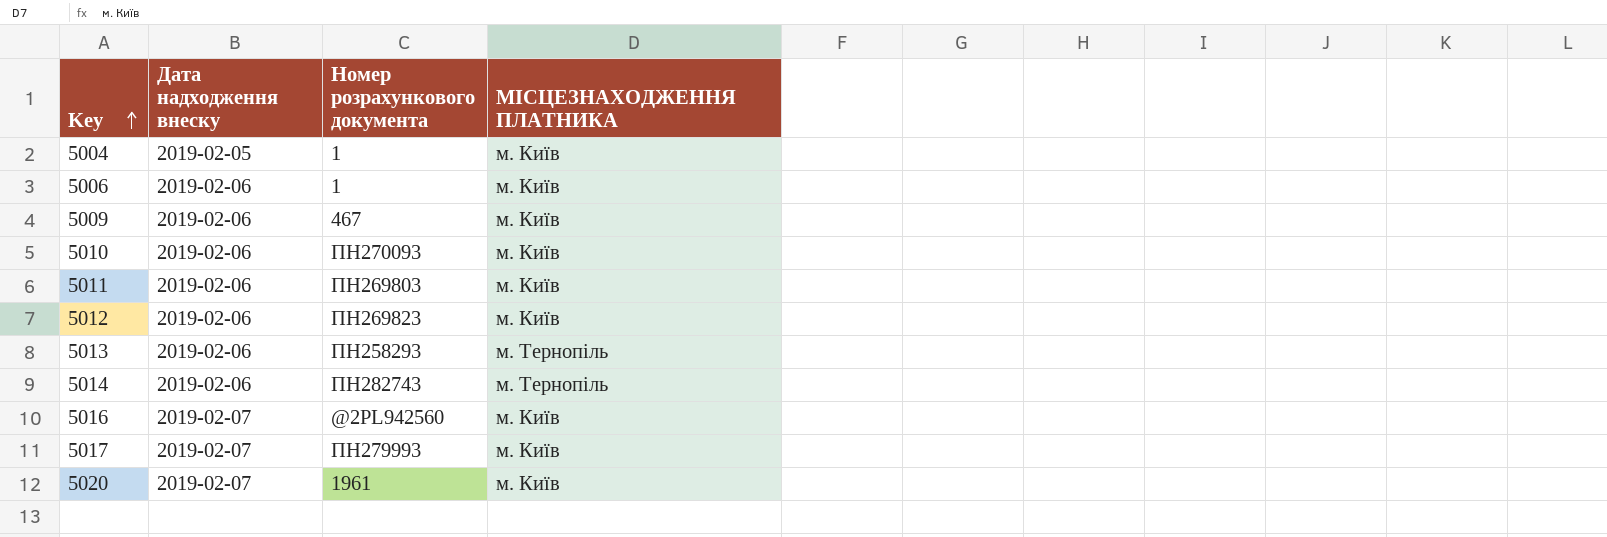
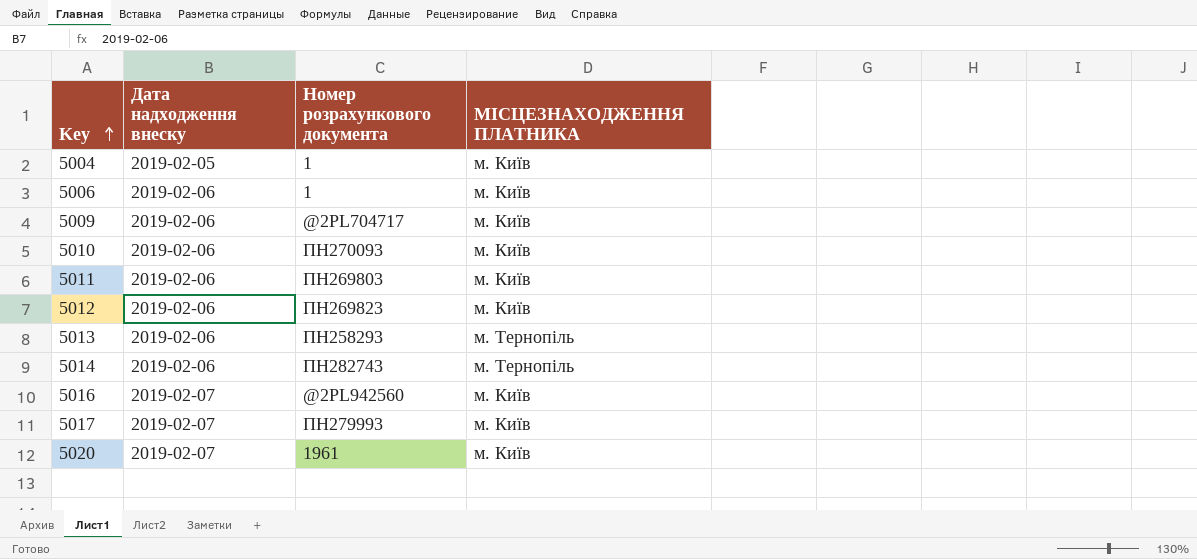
5009 | Номер розрахункового документа: 467 -> @2PL704717

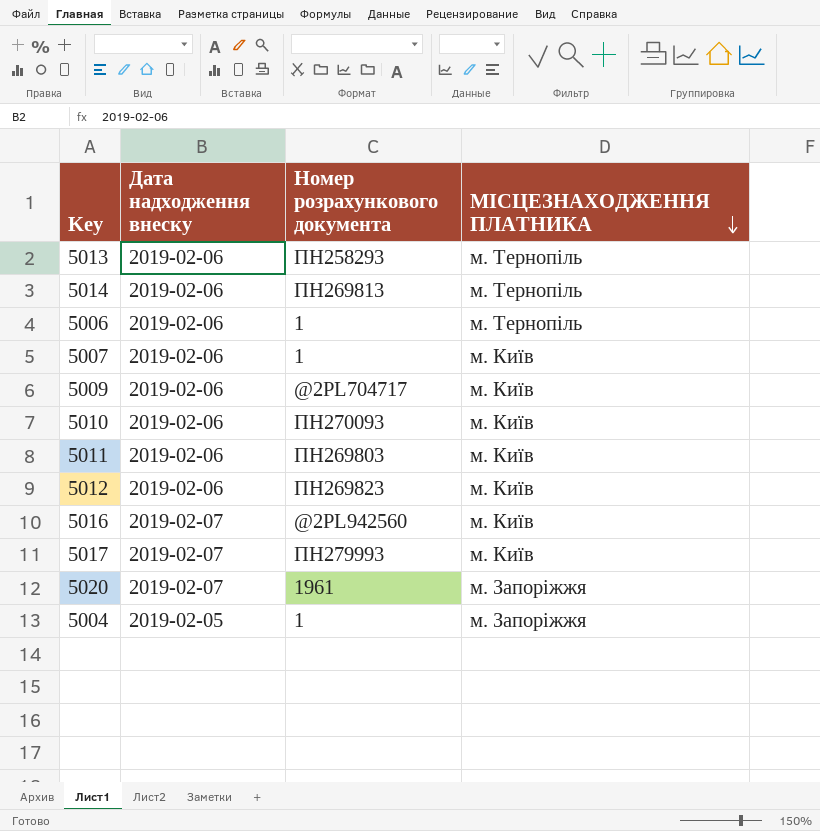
row order: Key ascending -> МІСЦЕЗНАХОДЖЕННЯ ПЛАТНИКА descending
5014 | Номер розрахункового документа: ПН282743 -> ПН269813
5006 | МІСЦЕЗНАХОДЖЕННЯ ПЛАТНИКА: м. Київ -> м. Тернопіль
row 5007: none -> 2019-02-06 | 1 | м. Київ
5020 | МІСЦЕЗНАХОДЖЕННЯ ПЛАТНИКА: м. Київ -> м. Запоріжжя
5004 | МІСЦЕЗНАХОДЖЕННЯ ПЛАТНИКА: м. Київ -> м. Запоріжжя

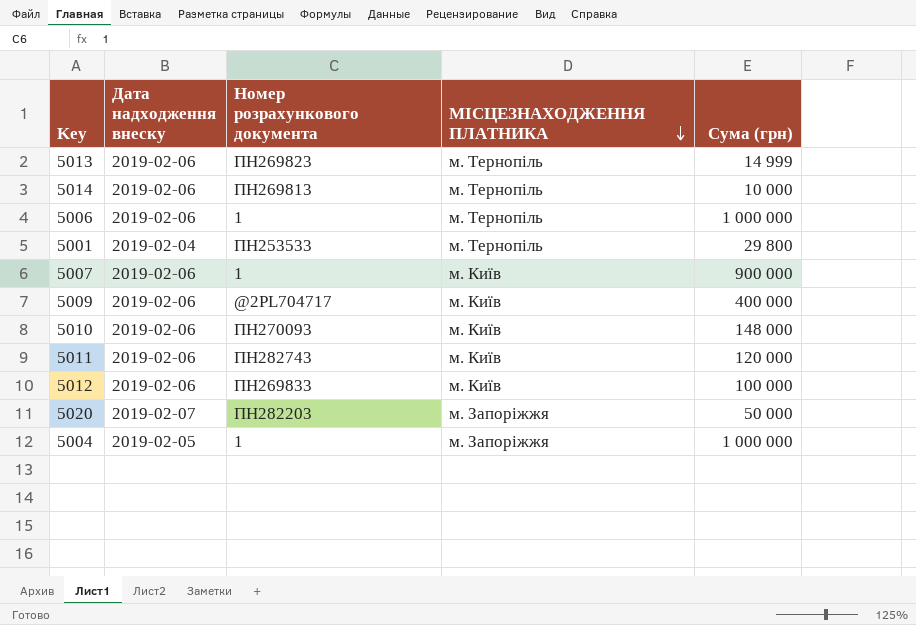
column Сума (грн) | position: none -> 5
row 5016: 2019-02-07 | @2PL942560 | м. Київ -> none
row 5017: 2019-02-07 | ПН279993 | м. Київ -> none
5013 | Номер розрахункового документа: ПН258293 -> ПН269823
row 5001: none -> 2019-02-04 | ПН253533 | м. Тернопіль | 29 800
5011 | Номер розрахункового документа: ПН269803 -> ПН282743
5012 | Номер розрахункового документа: ПН269823 -> ПН269833
5020 | Номер розрахункового документа: 1961 -> ПН282203

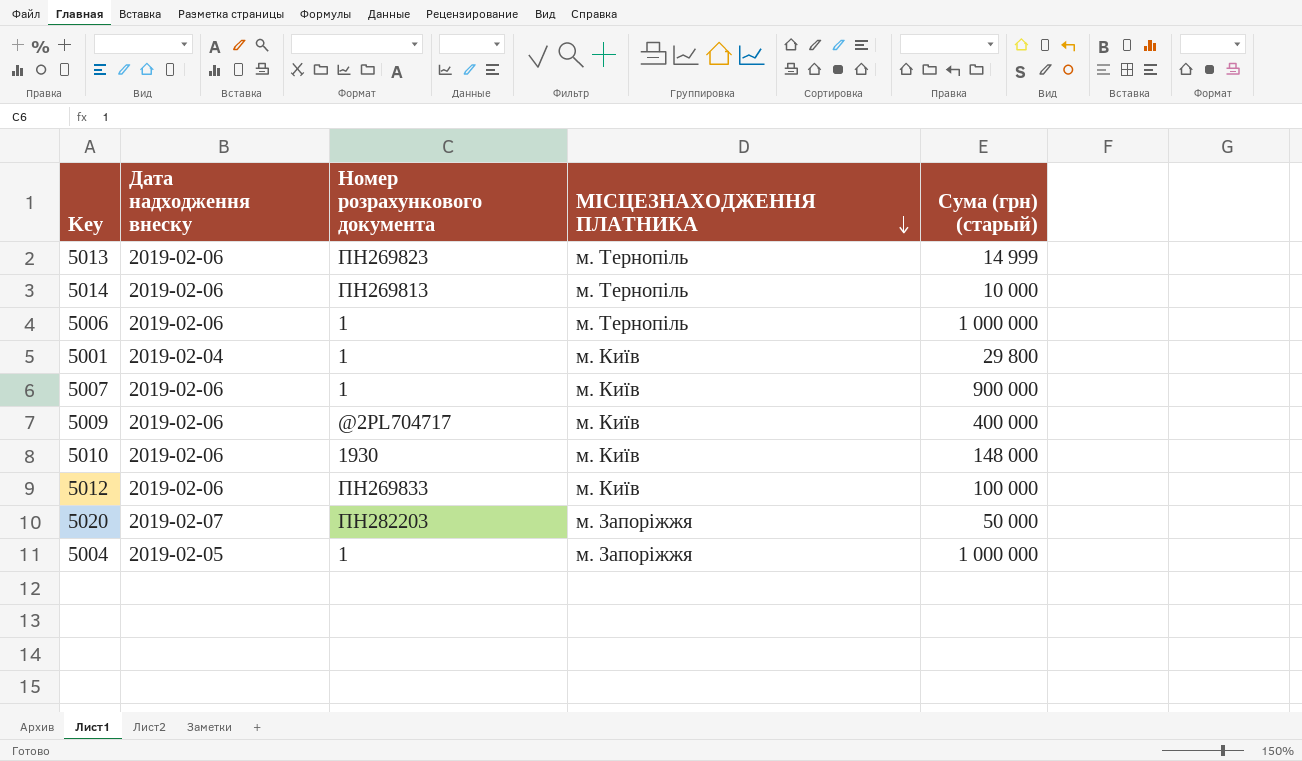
column name: Сума (грн) -> Сума (грн) (старый)
row 5011: 2019-02-06 | ПН282743 | м. Київ | 120 000 -> none
5001 | Номер розрахункового документа: ПН253533 -> 1
5001 | МІСЦЕЗНАХОДЖЕННЯ ПЛАТНИКА: м. Тернопіль -> м. Київ
5010 | Номер розрахункового документа: ПН270093 -> 1930

